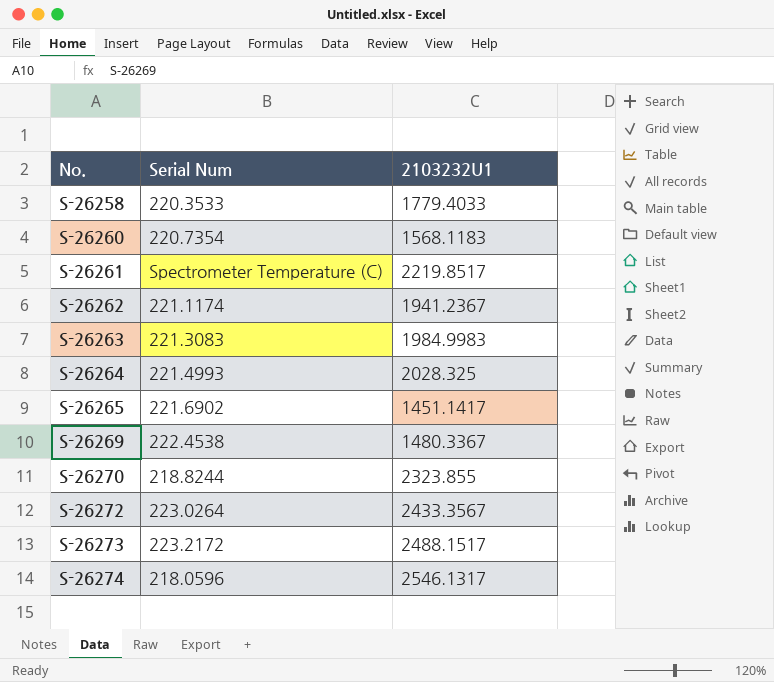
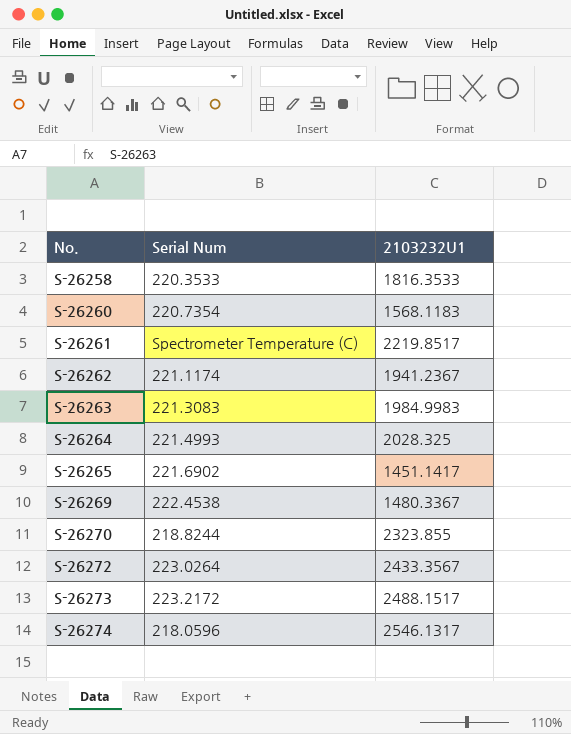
S-26258 | 2103232U1: 1779.4033 -> 1816.3533

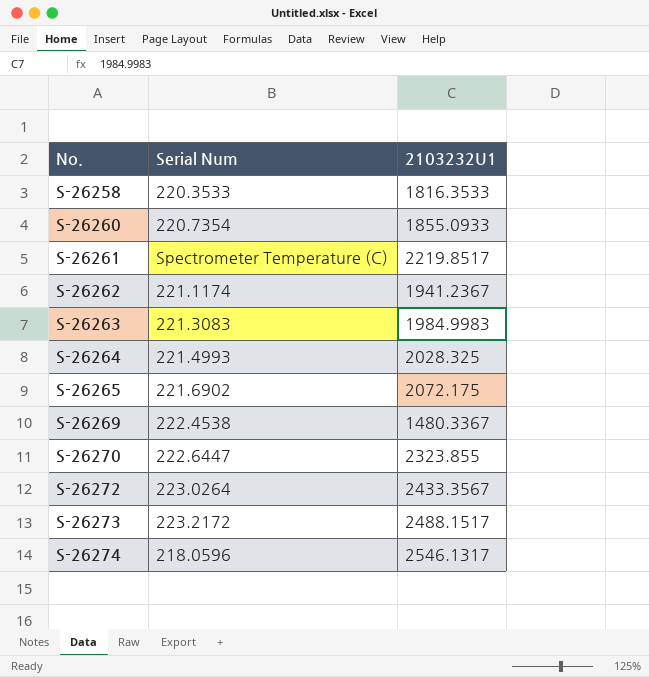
S-26260 | 2103232U1: 1568.1183 -> 1855.0933
S-26265 | 2103232U1: 1451.1417 -> 2072.175
S-26270 | Serial Num: 218.8244 -> 222.6447

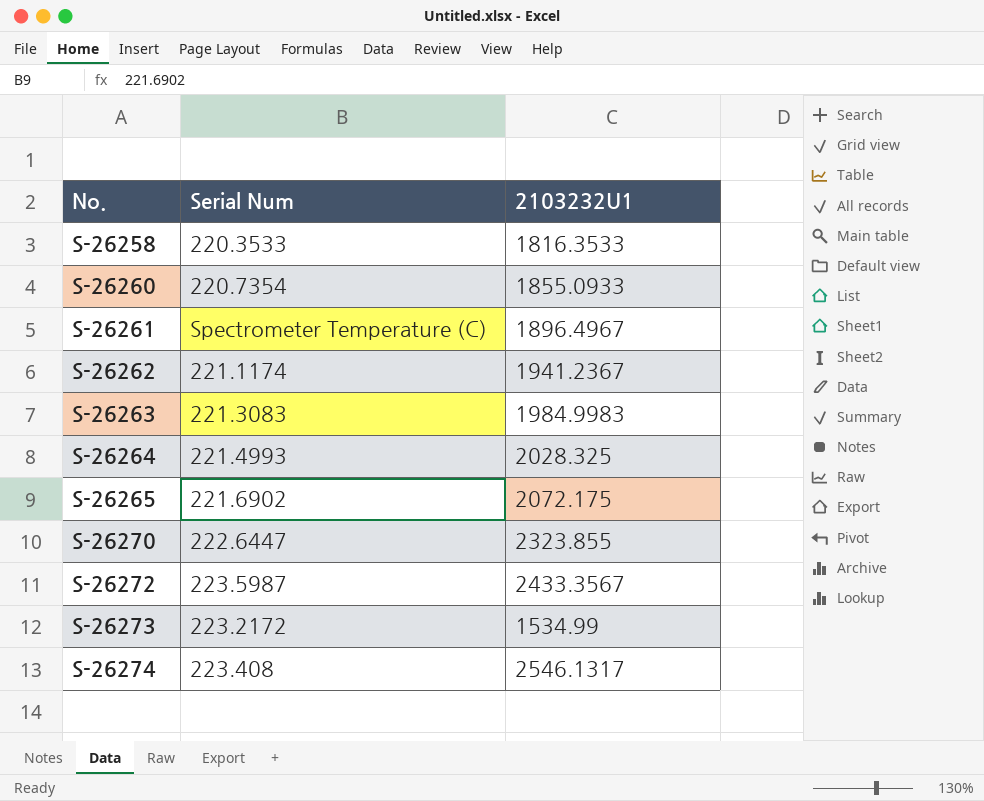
row S-26269: 222.4538 | 1480.3367 -> none
S-26261 | 2103232U1: 2219.8517 -> 1896.4967
S-26272 | Serial Num: 223.0264 -> 223.5987
S-26273 | 2103232U1: 2488.1517 -> 1534.99
S-26274 | Serial Num: 218.0596 -> 223.408

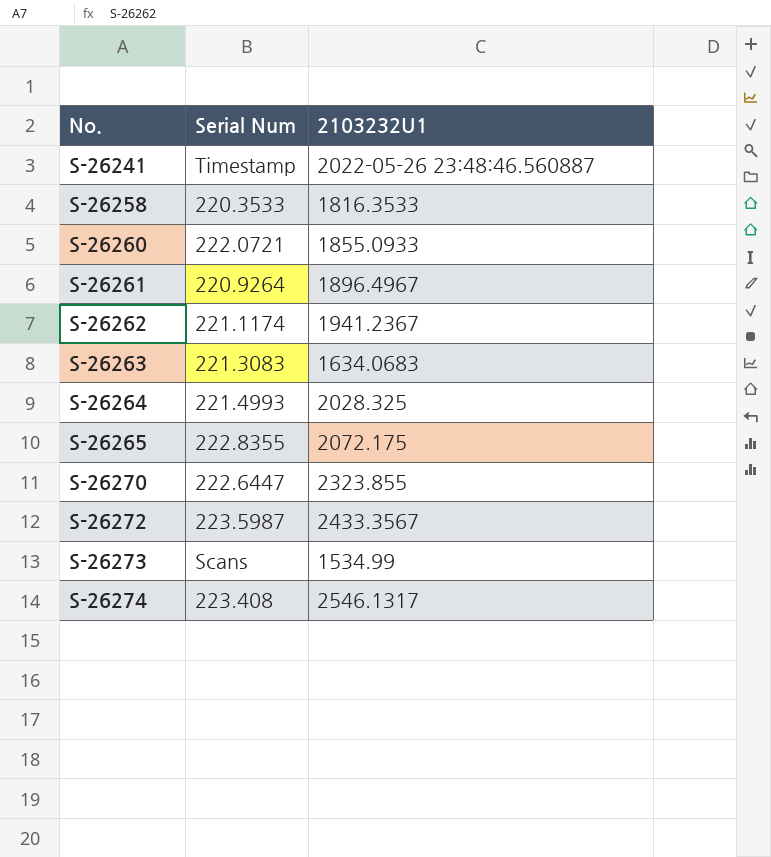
row S-26241: none -> Timestamp | 2022-05-26 23:48:46.560887
S-26260 | Serial Num: 220.7354 -> 222.0721
S-26261 | Serial Num: Spectrometer Temperature (C) -> 220.9264
S-26263 | 2103232U1: 1984.9983 -> 1634.0683
S-26265 | Serial Num: 221.6902 -> 222.8355
S-26273 | Serial Num: 223.2172 -> Scans

